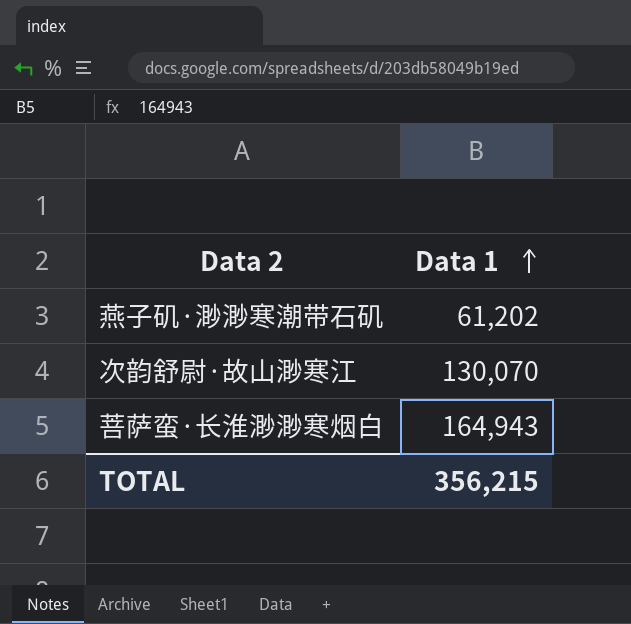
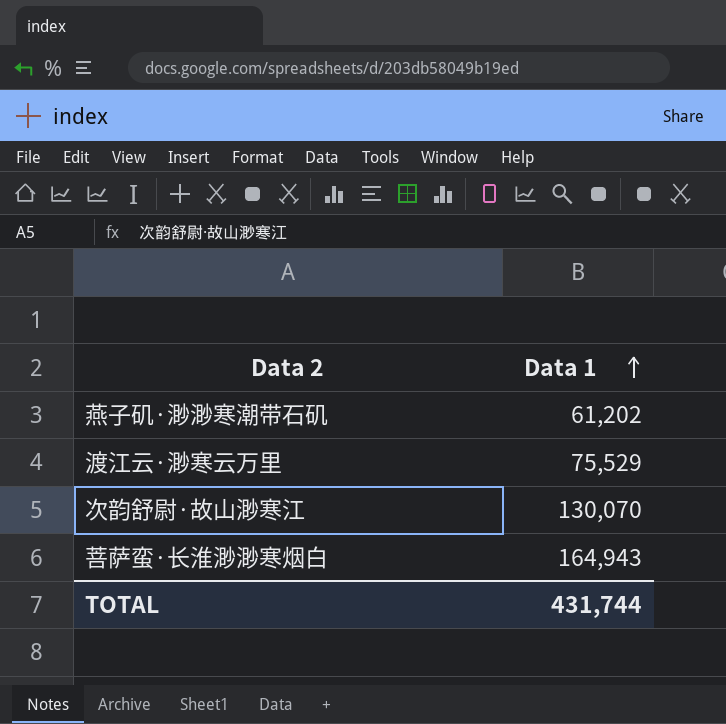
row 渡江云·渺寒云万里: none -> 75,529
TOTAL | Data 1: 356,215 -> 431,744

